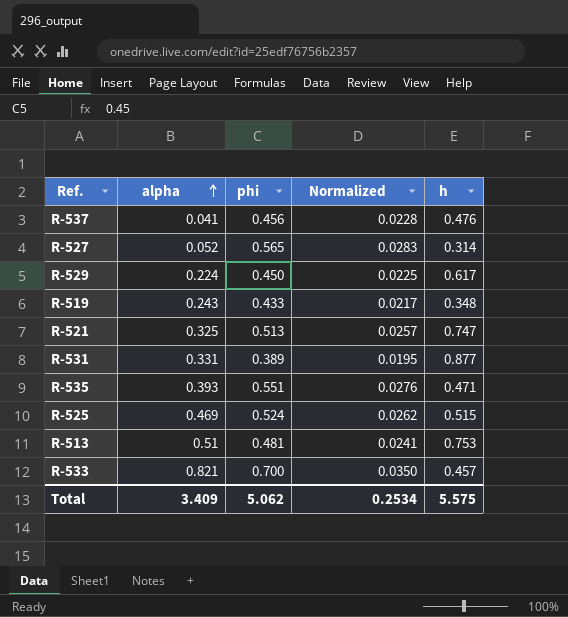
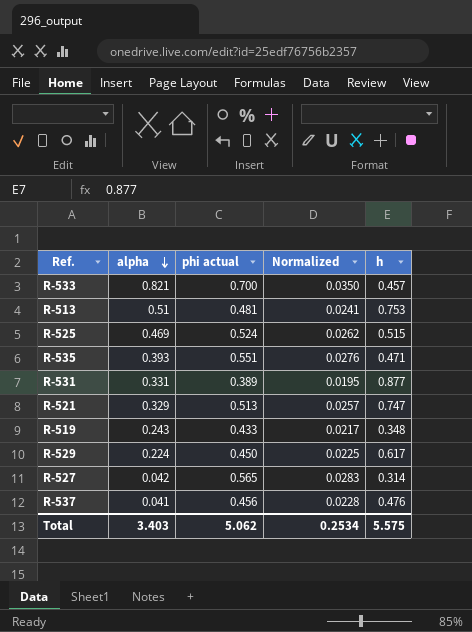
row order: alpha ascending -> alpha descending
column name: phi -> phi actual
R-521 | alpha: 0.325 -> 0.329
R-527 | alpha: 0.052 -> 0.042
Total | alpha: 3.409 -> 3.403

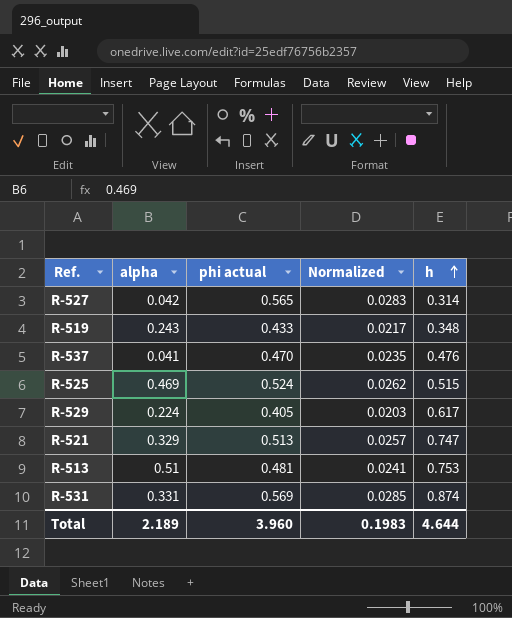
row order: alpha descending -> h ascending
row R-533: 0.821 | 0.700 | 0.0350 | 0.457 -> none
row R-535: 0.393 | 0.551 | 0.0276 | 0.471 -> none
R-537 | phi actual: 0.456 -> 0.470
R-537 | Normalized: 0.0228 -> 0.0235
R-529 | phi actual: 0.450 -> 0.405
R-529 | Normalized: 0.0225 -> 0.0203
R-531 | phi actual: 0.389 -> 0.569
R-531 | Normalized: 0.0195 -> 0.0285
R-531 | h: 0.877 -> 0.874
Total | alpha: 3.403 -> 2.189
Total | phi actual: 5.062 -> 3.960
Total | Normalized: 0.2534 -> 0.1983
Total | h: 5.575 -> 4.644

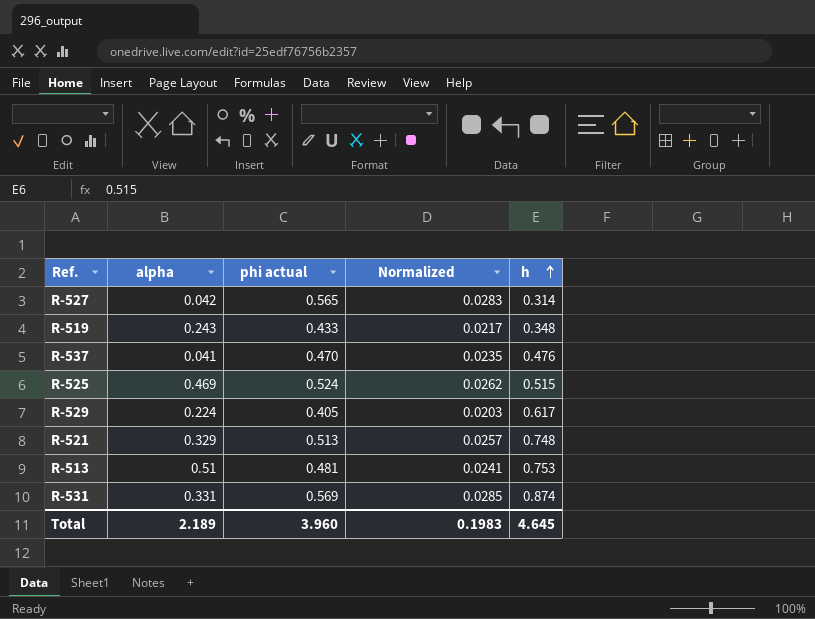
R-521 | h: 0.747 -> 0.748
Total | h: 4.644 -> 4.645

